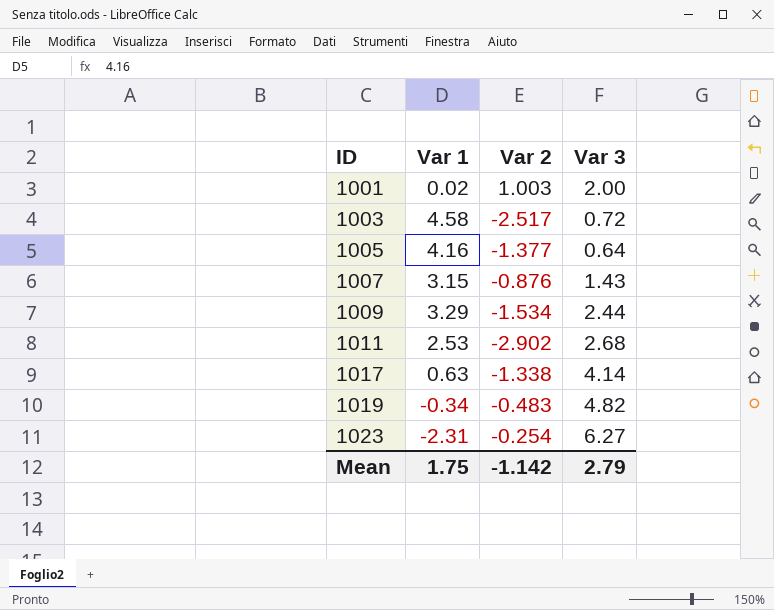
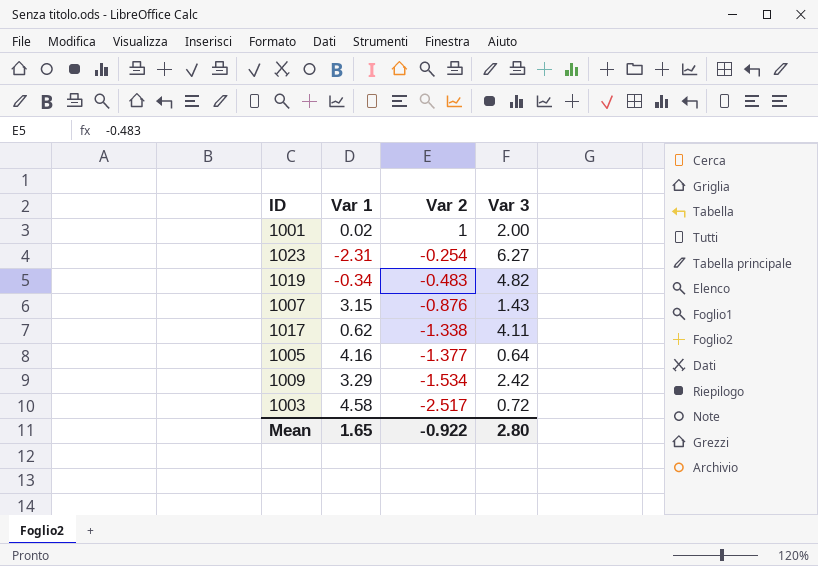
row order: ID ascending -> Var 2 descending
row 1011: 2.53 | -2.902 | 2.68 -> none
1001 | Var 2: 1.003 -> 1
1017 | Var 1: 0.63 -> 0.62
1017 | Var 3: 4.14 -> 4.11
1009 | Var 3: 2.44 -> 2.42
Mean | Var 1: 1.75 -> 1.65
Mean | Var 2: -1.142 -> -0.922
Mean | Var 3: 2.79 -> 2.80

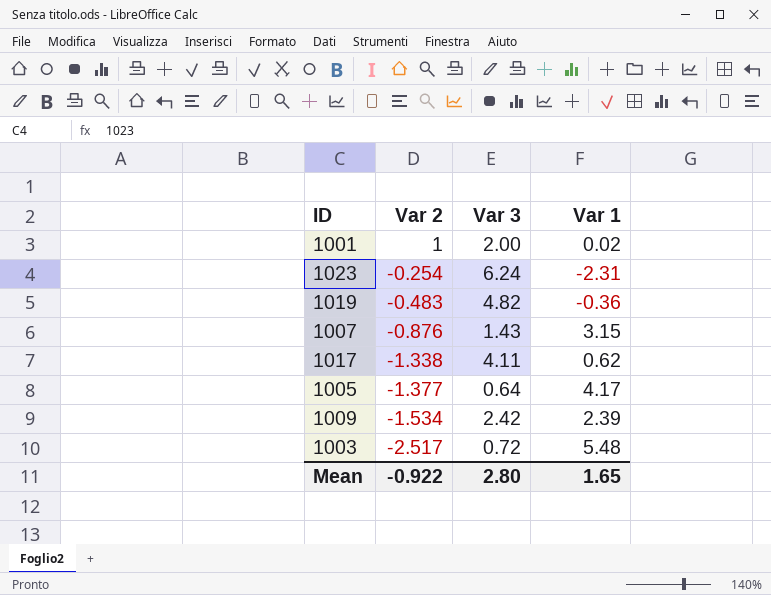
column Var 1 | position: 2 -> 4
1023 | Var 3: 6.27 -> 6.24
1019 | Var 1: -0.34 -> -0.36
1005 | Var 1: 4.16 -> 4.17
1009 | Var 1: 3.29 -> 2.39
1003 | Var 1: 4.58 -> 5.48

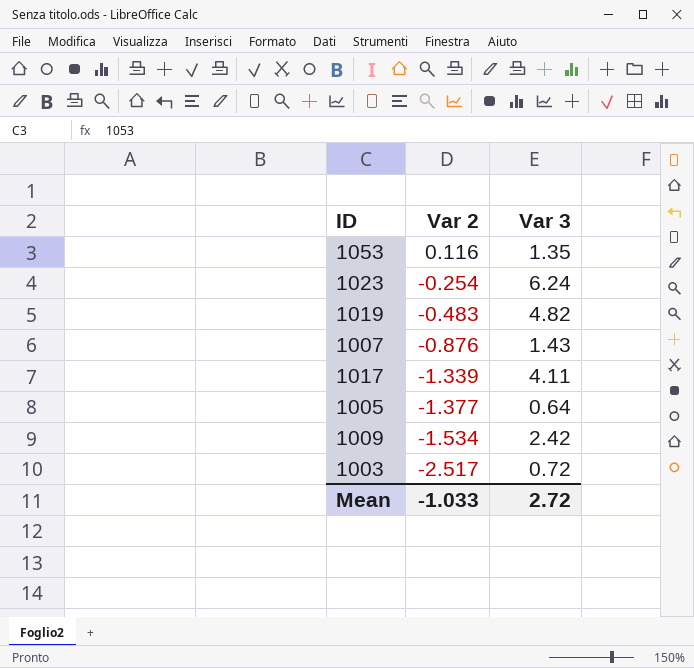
column Var 1 | position: 4 -> none
row 1001: 1 | 2.00 | 0.02 -> none
row 1053: none -> 0.116 | 1.35
1017 | Var 2: -1.338 -> -1.339
Mean | Var 2: -0.922 -> -1.033
Mean | Var 3: 2.80 -> 2.72

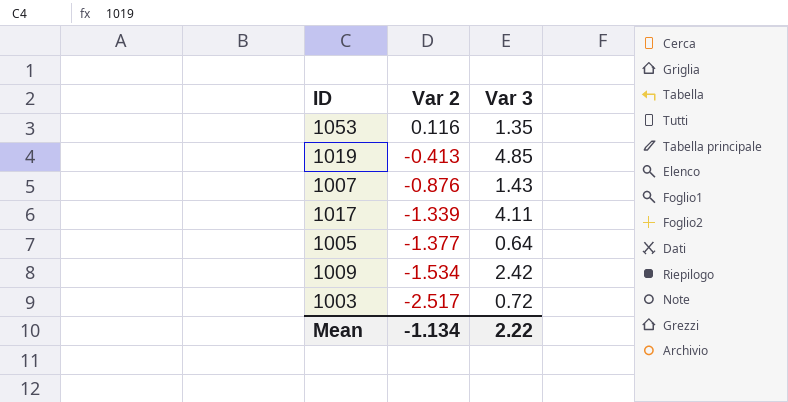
row 1023: -0.254 | 6.24 -> none
1019 | Var 2: -0.483 -> -0.413
1019 | Var 3: 4.82 -> 4.85
Mean | Var 2: -1.033 -> -1.134
Mean | Var 3: 2.72 -> 2.22

